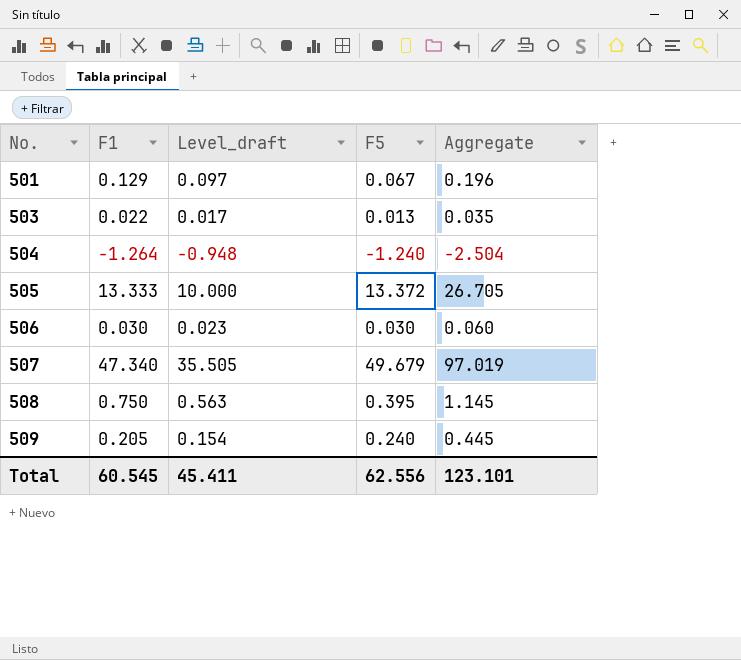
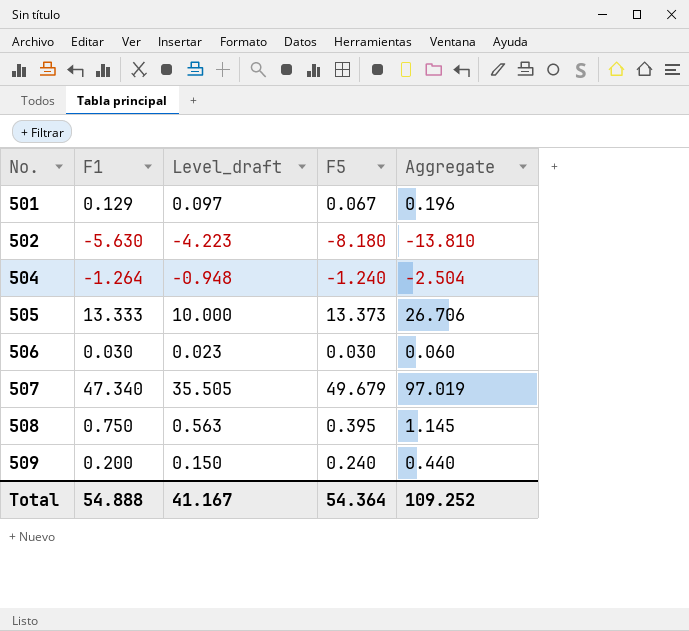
row 503: 0.022 | 0.017 | 0.013 | 0.035 -> none
row 502: none -> -5.630 | -4.223 | -8.180 | -13.810
505 | F5: 13.372 -> 13.373
505 | Aggregate: 26.705 -> 26.706
509 | F1: 0.205 -> 0.200
509 | Level_draft: 0.154 -> 0.150
509 | Aggregate: 0.445 -> 0.440
Total | F1: 60.545 -> 54.888
Total | Level_draft: 45.411 -> 41.167
Total | F5: 62.556 -> 54.364
Total | Aggregate: 123.101 -> 109.252

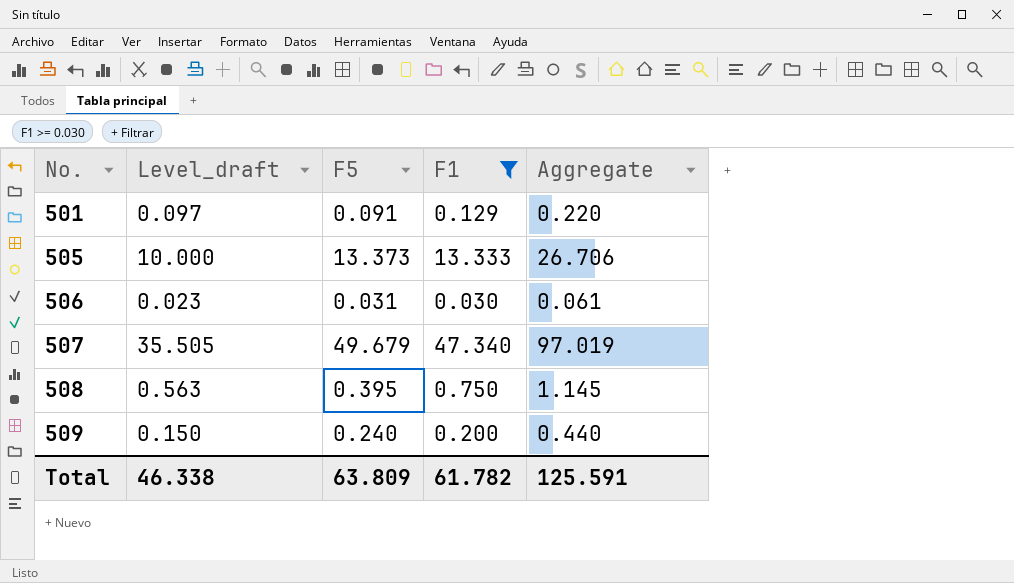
filter: none -> F1 >= 0.030
column F1 | position: 2 -> 4
501 | F5: 0.067 -> 0.091
501 | Aggregate: 0.196 -> 0.220
506 | F5: 0.030 -> 0.031
506 | Aggregate: 0.060 -> 0.061
Total | Level_draft: 41.167 -> 46.338
Total | F5: 54.364 -> 63.809
Total | F1: 54.888 -> 61.782
Total | Aggregate: 109.252 -> 125.591

